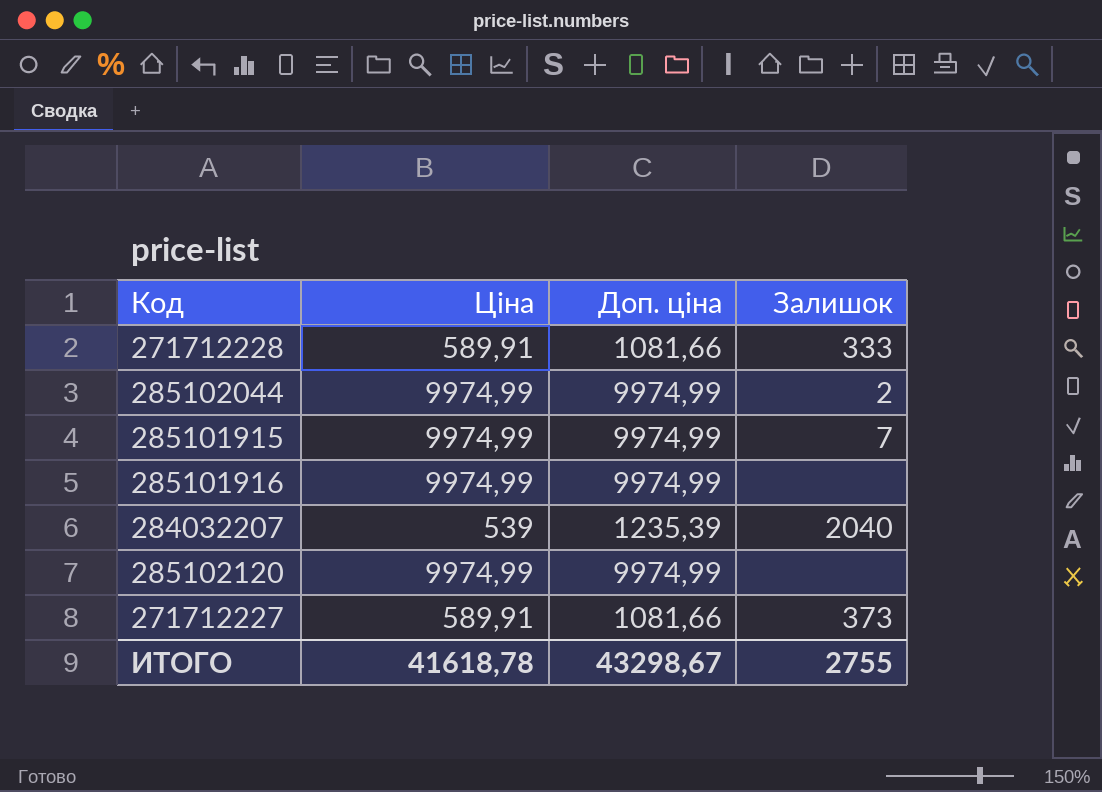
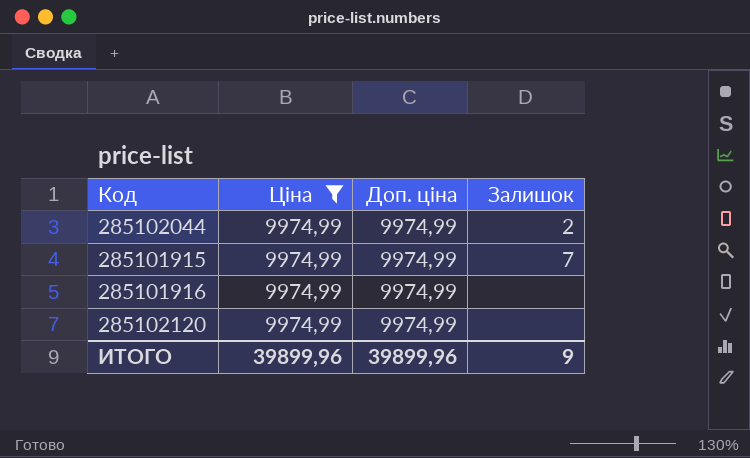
filter: none -> Ціна = 9974,99
ИТОГО | Ціна: 41618,78 -> 39899,96
ИТОГО | Доп. ціна: 43298,67 -> 39899,96
ИТОГО | Залишок: 2755 -> 9

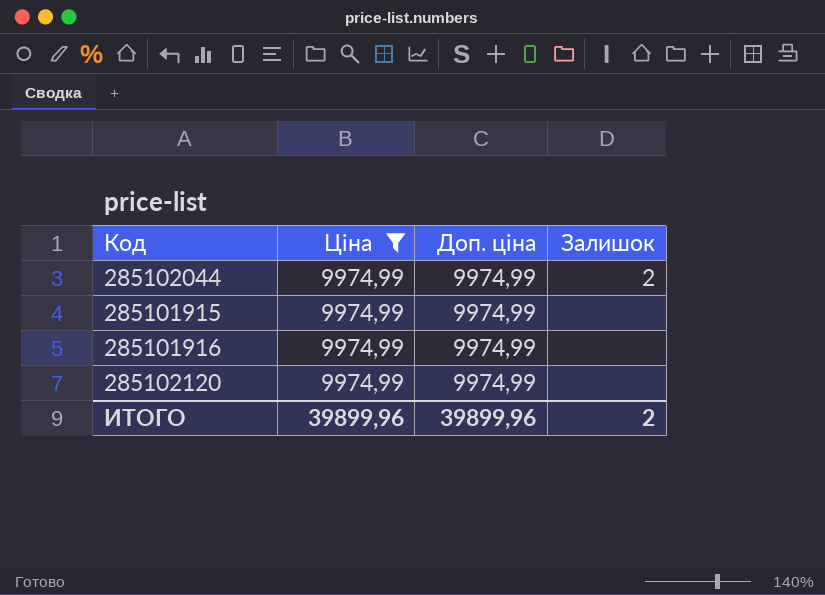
285101915 | Залишок: 7 -> none
ИТОГО | Залишок: 9 -> 2

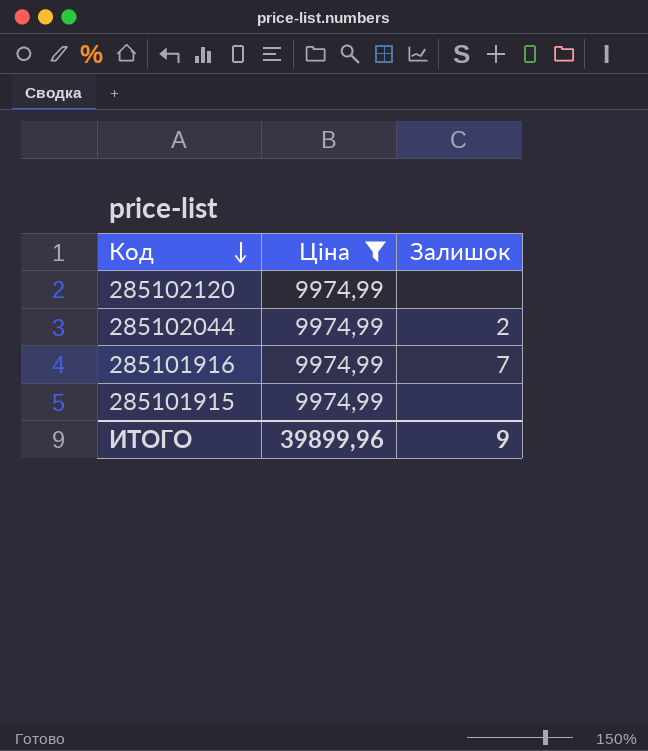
row order: none -> Код descending
column Доп. ціна | position: 3 -> none
285101916 | Залишок: none -> 7
ИТОГО | Залишок: 2 -> 9

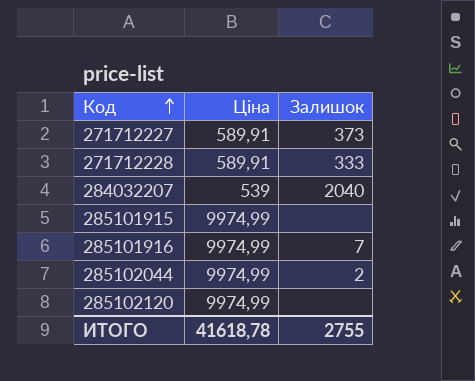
filter: Ціна = 9974,99 -> none
row order: Код descending -> Код ascending
ИТОГО | Ціна: 39899,96 -> 41618,78
ИТОГО | Залишок: 9 -> 2755

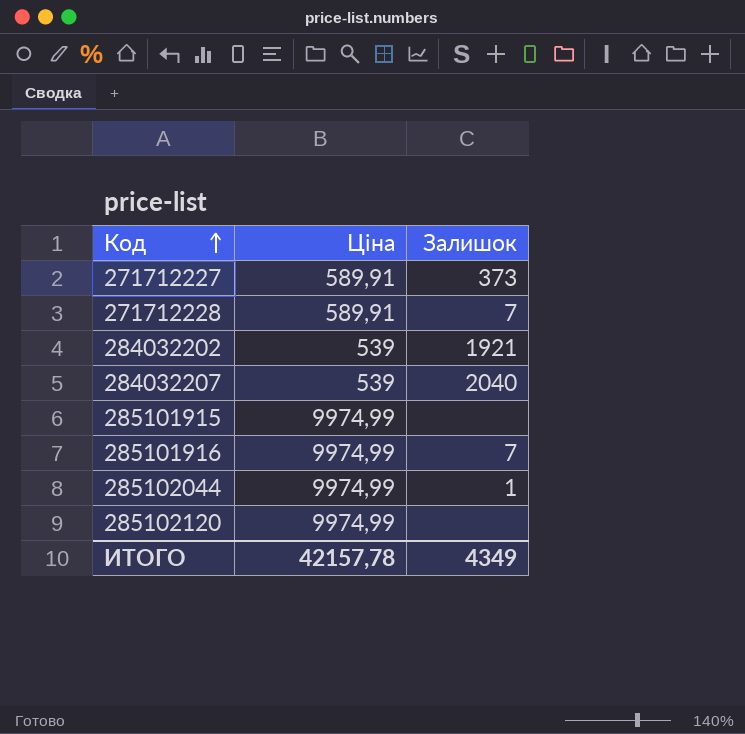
271712228 | Залишок: 333 -> 7
row 284032202: none -> 539 | 1921
285102044 | Залишок: 2 -> 1
ИТОГО | Ціна: 41618,78 -> 42157,78
ИТОГО | Залишок: 2755 -> 4349

